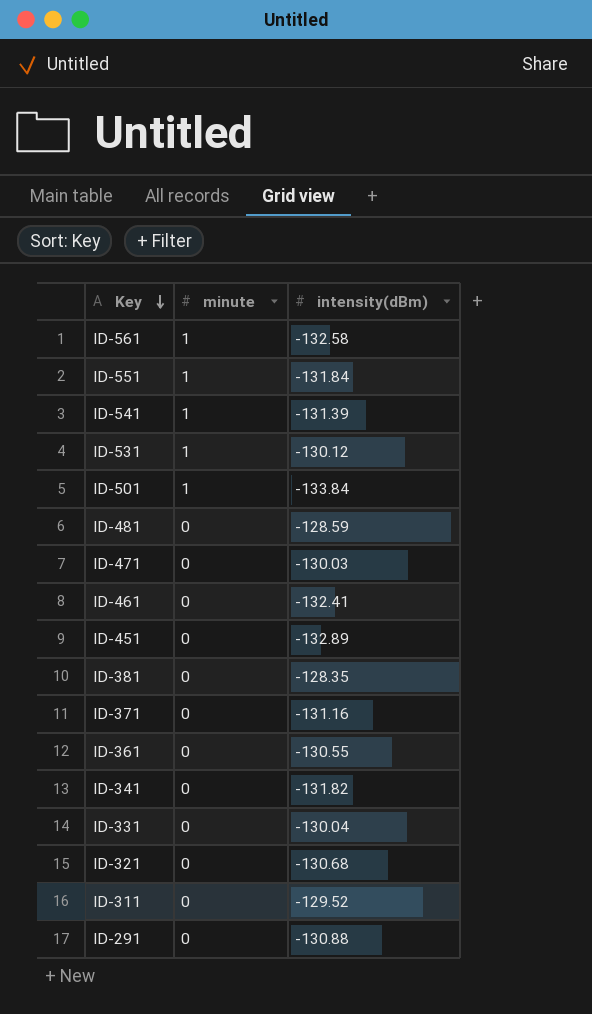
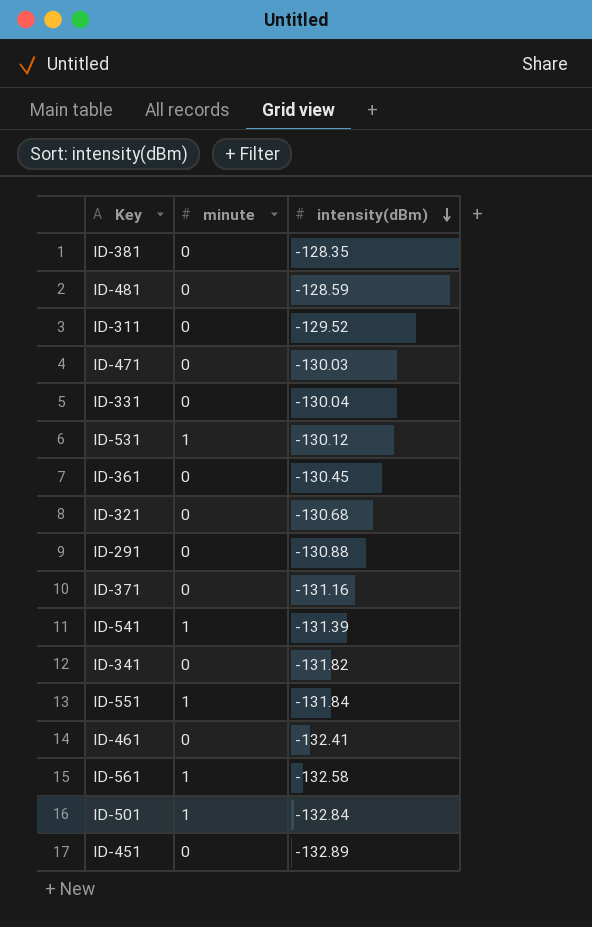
row order: Key descending -> intensity(dBm) descending
ID-361 | intensity(dBm): -130.55 -> -130.45
ID-501 | intensity(dBm): -133.84 -> -132.84

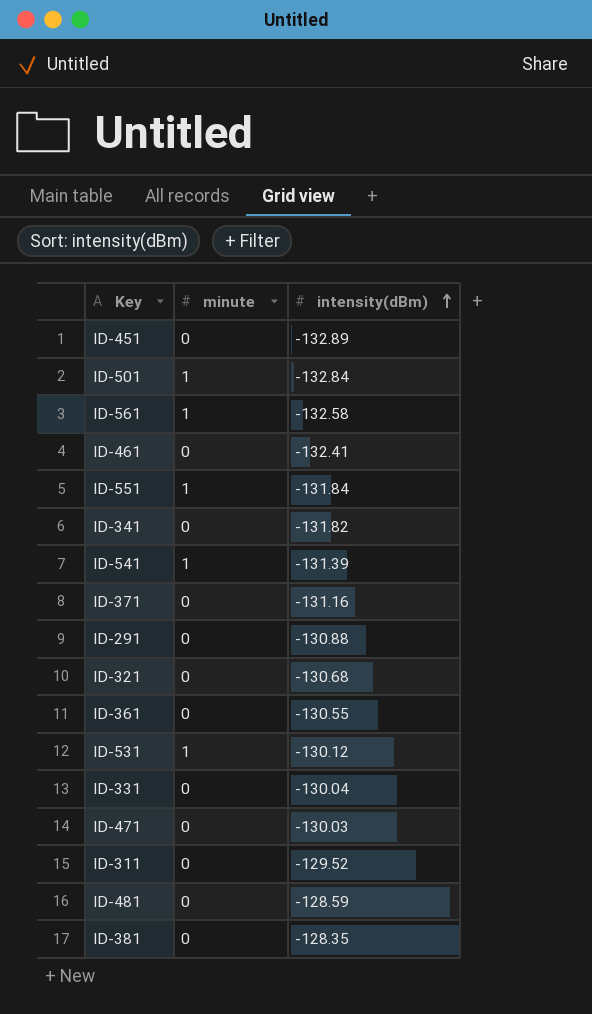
row order: intensity(dBm) descending -> intensity(dBm) ascending
ID-361 | intensity(dBm): -130.45 -> -130.55

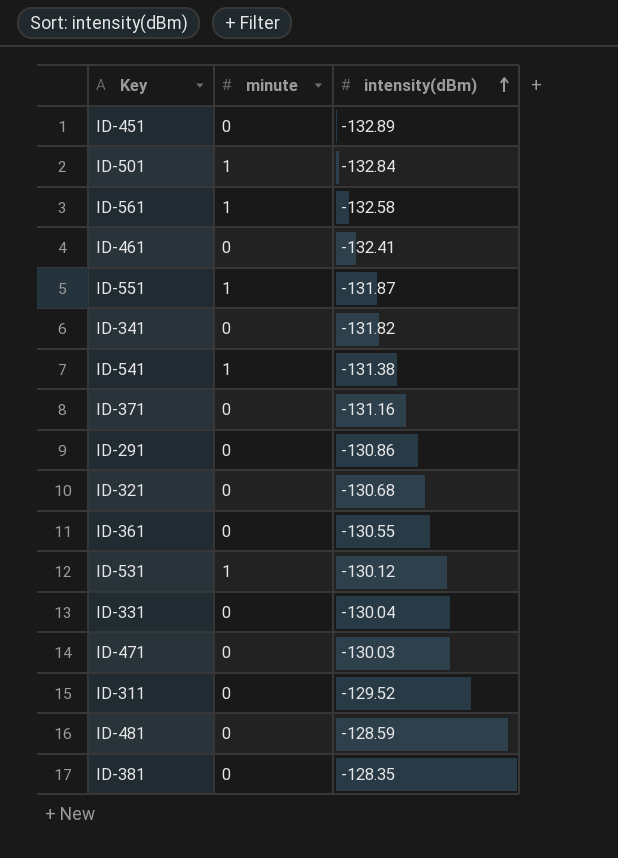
ID-551 | intensity(dBm): -131.84 -> -131.87
ID-541 | intensity(dBm): -131.39 -> -131.38
ID-291 | intensity(dBm): -130.88 -> -130.86

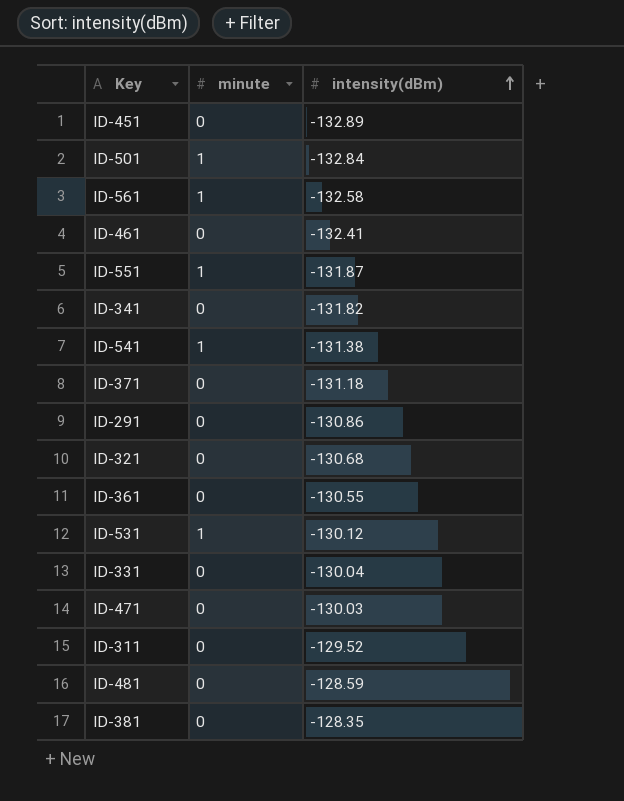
ID-371 | intensity(dBm): -131.16 -> -131.18

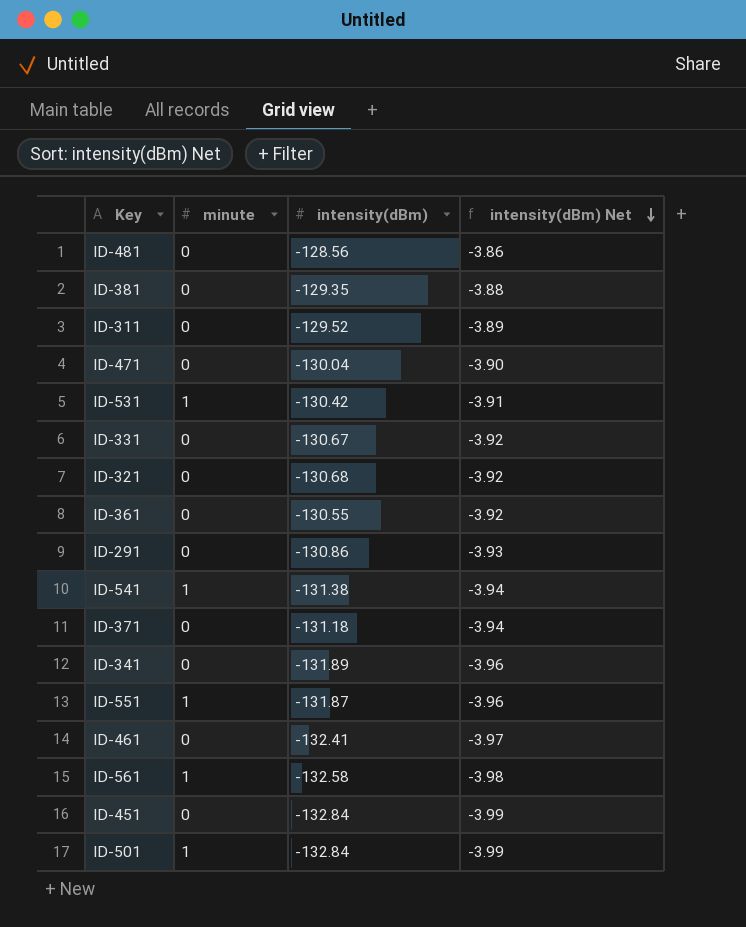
row order: intensity(dBm) ascending -> intensity(dBm) Net descending
column intensity(dBm) Net | formula: none -> [intensity(dBm)] * 0.03
ID-481 | intensity(dBm): -128.59 -> -128.56
ID-381 | intensity(dBm): -128.35 -> -129.35
ID-471 | intensity(dBm): -130.03 -> -130.04
ID-531 | intensity(dBm): -130.12 -> -130.42
ID-331 | intensity(dBm): -130.04 -> -130.67
ID-341 | intensity(dBm): -131.82 -> -131.89
ID-451 | intensity(dBm): -132.89 -> -132.84

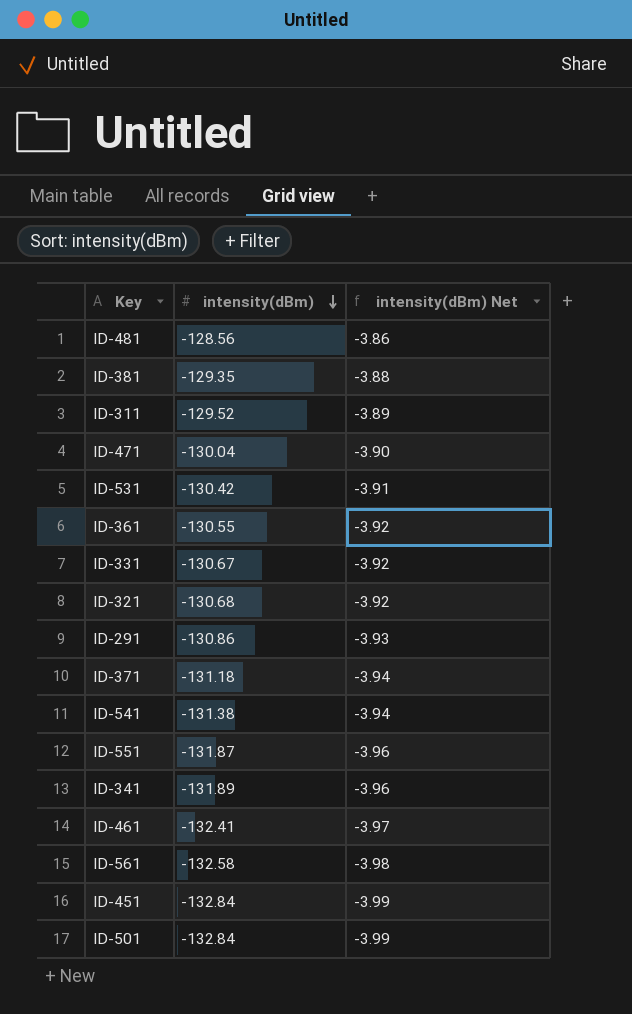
row order: intensity(dBm) Net descending -> intensity(dBm) descending
column minute | position: 2 -> none

